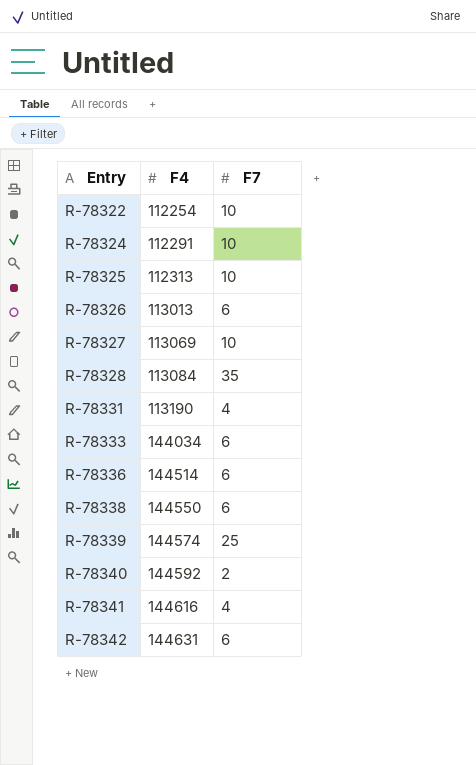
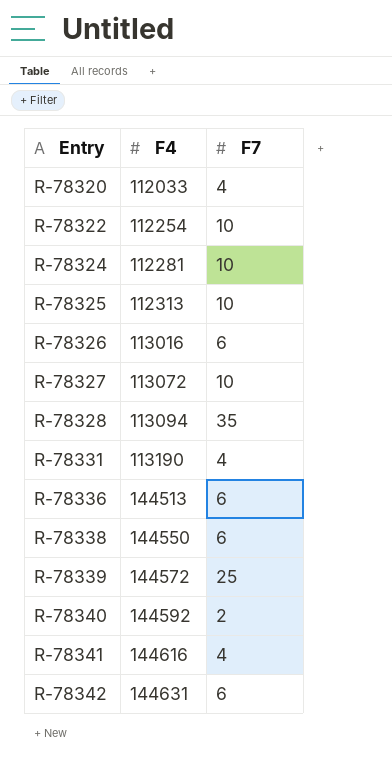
row R-78333: 144034 | 6 -> none
row R-78320: none -> 112033 | 4
R-78324 | F4: 112291 -> 112281
R-78326 | F4: 113013 -> 113016
R-78327 | F4: 113069 -> 113072
R-78328 | F4: 113084 -> 113094
R-78336 | F4: 144514 -> 144513
R-78339 | F4: 144574 -> 144572

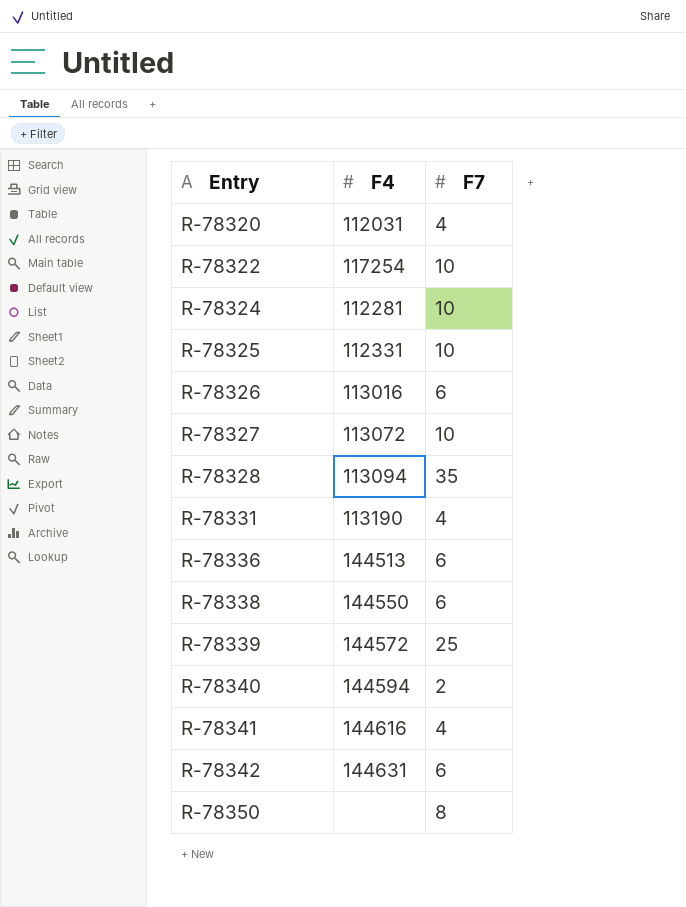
R-78320 | F4: 112033 -> 112031
R-78322 | F4: 112254 -> 117254
R-78325 | F4: 112313 -> 112331
R-78340 | F4: 144592 -> 144594
row R-78350: none -> none | 8

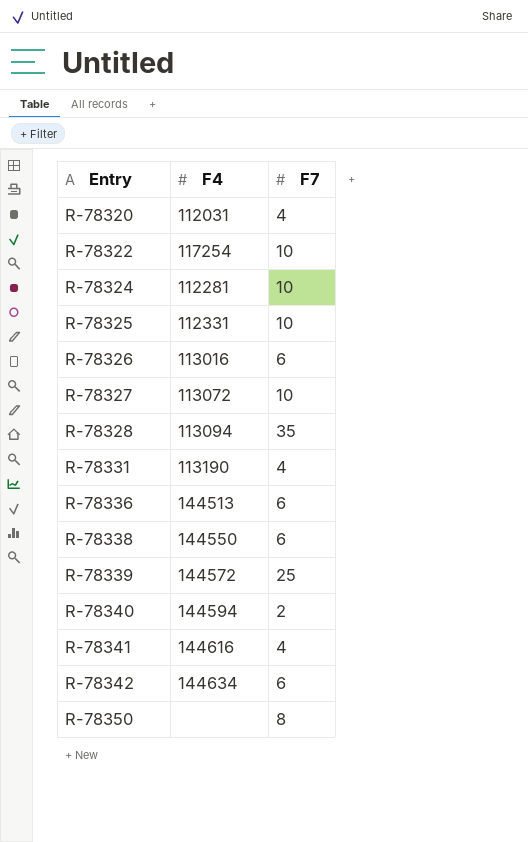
R-78342 | F4: 144631 -> 144634

